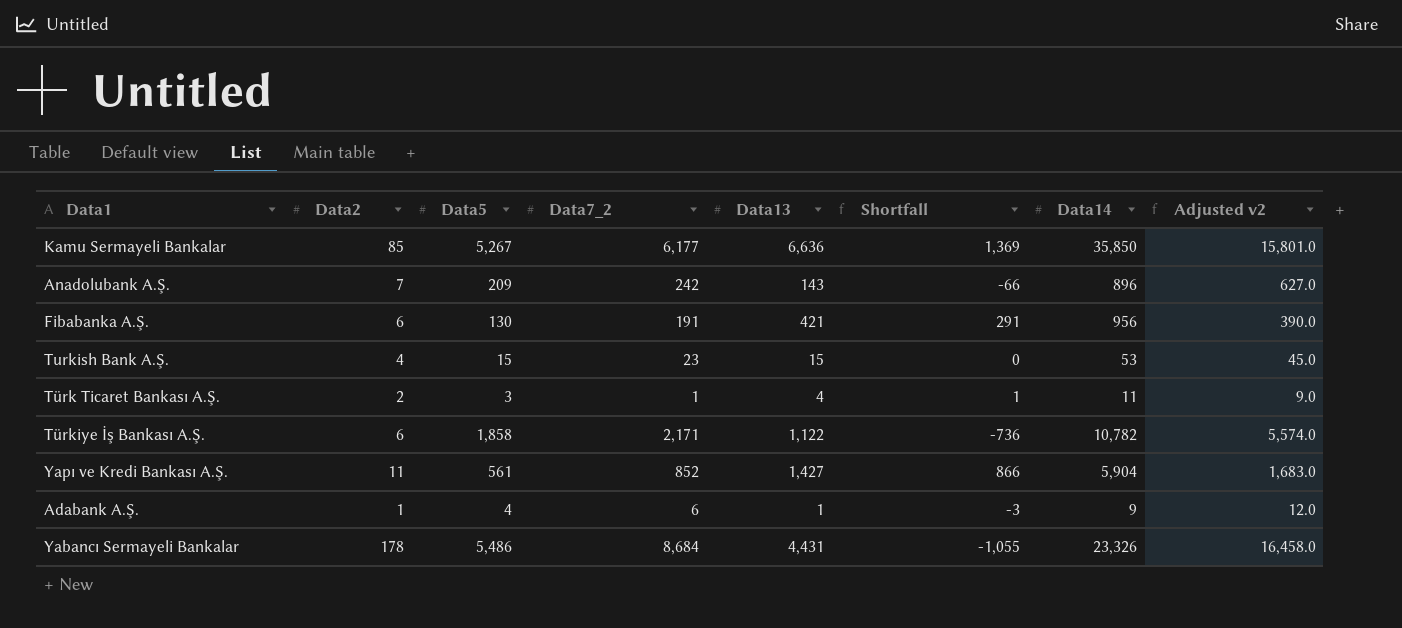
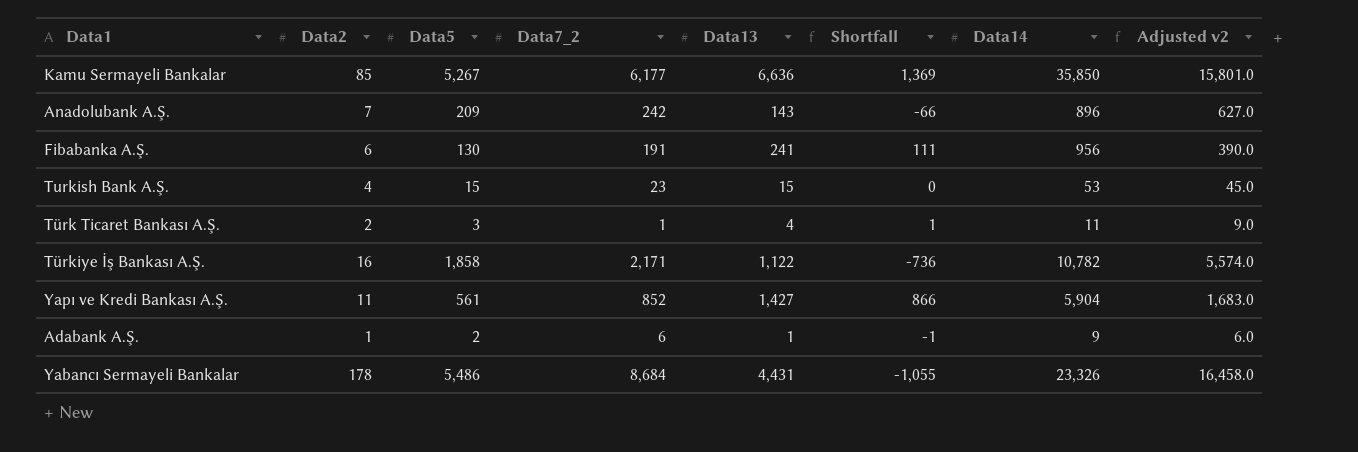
Fibabanka A.Ş. | Data13: 421 -> 241
Fibabanka A.Ş. | Shortfall: 291 -> 111
Türkiye İş Bankası A.Ş. | Data2: 6 -> 16
Adabank A.Ş. | Data5: 4 -> 2
Adabank A.Ş. | Shortfall: -3 -> -1
Adabank A.Ş. | Adjusted v2: 12.0 -> 6.0

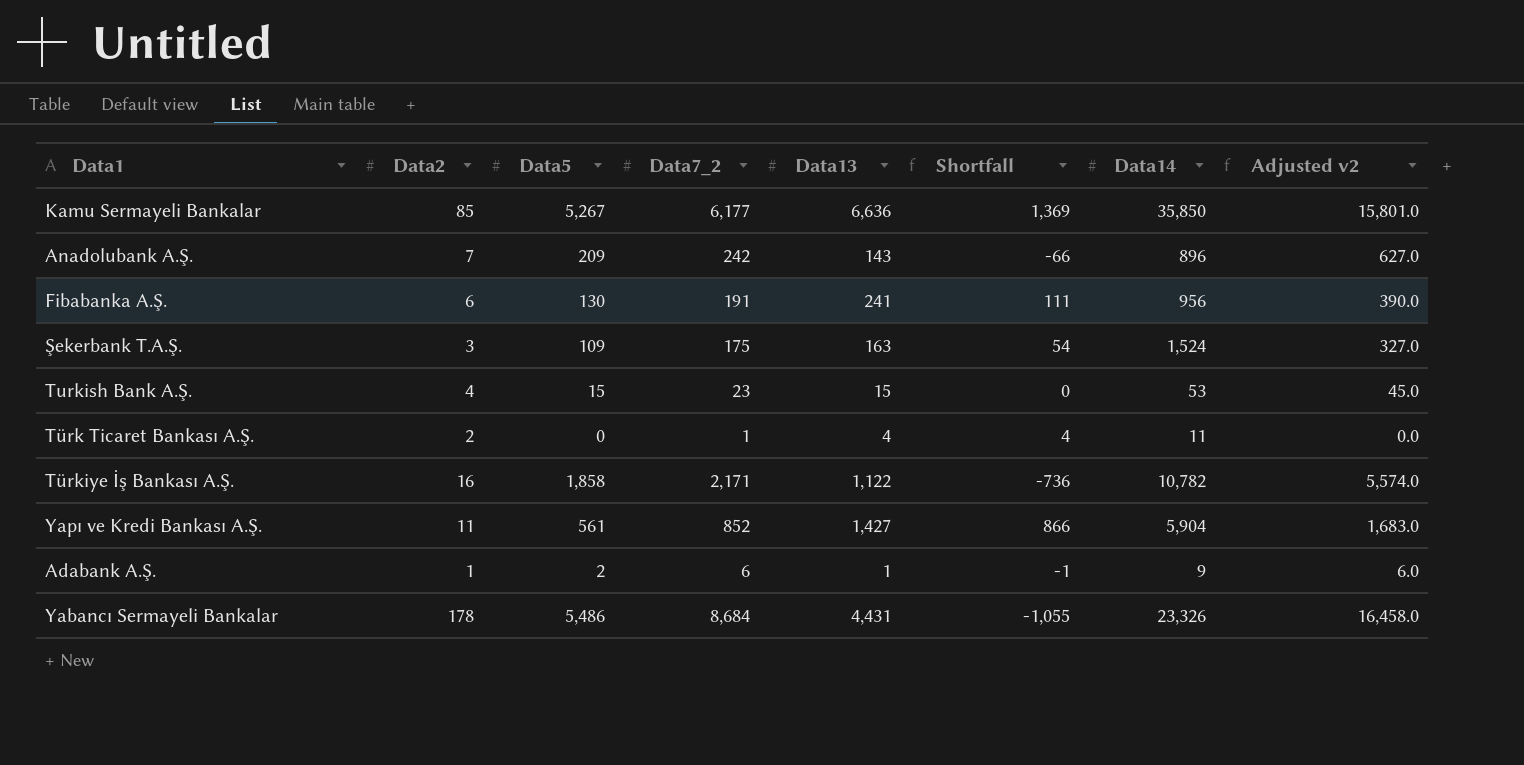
row Şekerbank T.A.Ş.: none -> 3 | 109 | 175 | 163 | 54 | 1,524 | 327.0
Türk Ticaret Bankası A.Ş. | Data5: 3 -> 0
Türk Ticaret Bankası A.Ş. | Shortfall: 1 -> 4
Türk Ticaret Bankası A.Ş. | Adjusted v2: 9.0 -> 0.0

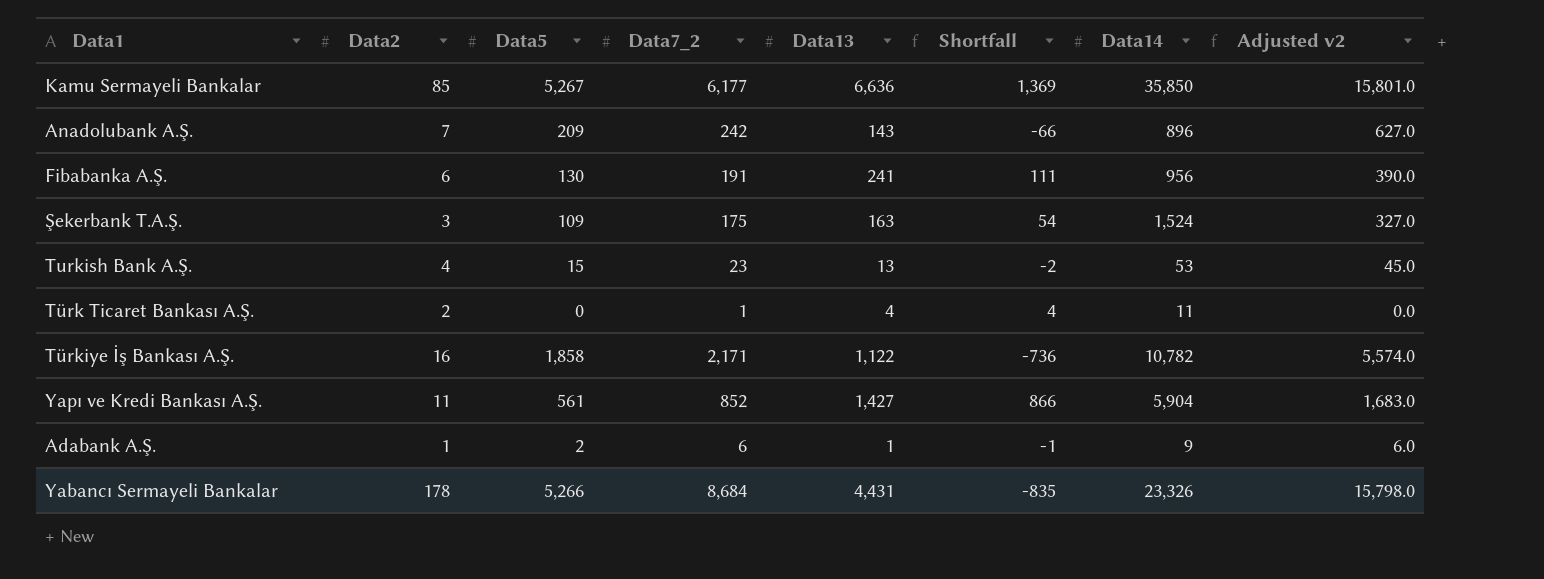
Turkish Bank A.Ş. | Data13: 15 -> 13
Turkish Bank A.Ş. | Shortfall: 0 -> -2
Yabancı Sermayeli Bankalar | Data5: 5,486 -> 5,266
Yabancı Sermayeli Bankalar | Shortfall: -1,055 -> -835
Yabancı Sermayeli Bankalar | Adjusted v2: 16,458.0 -> 15,798.0

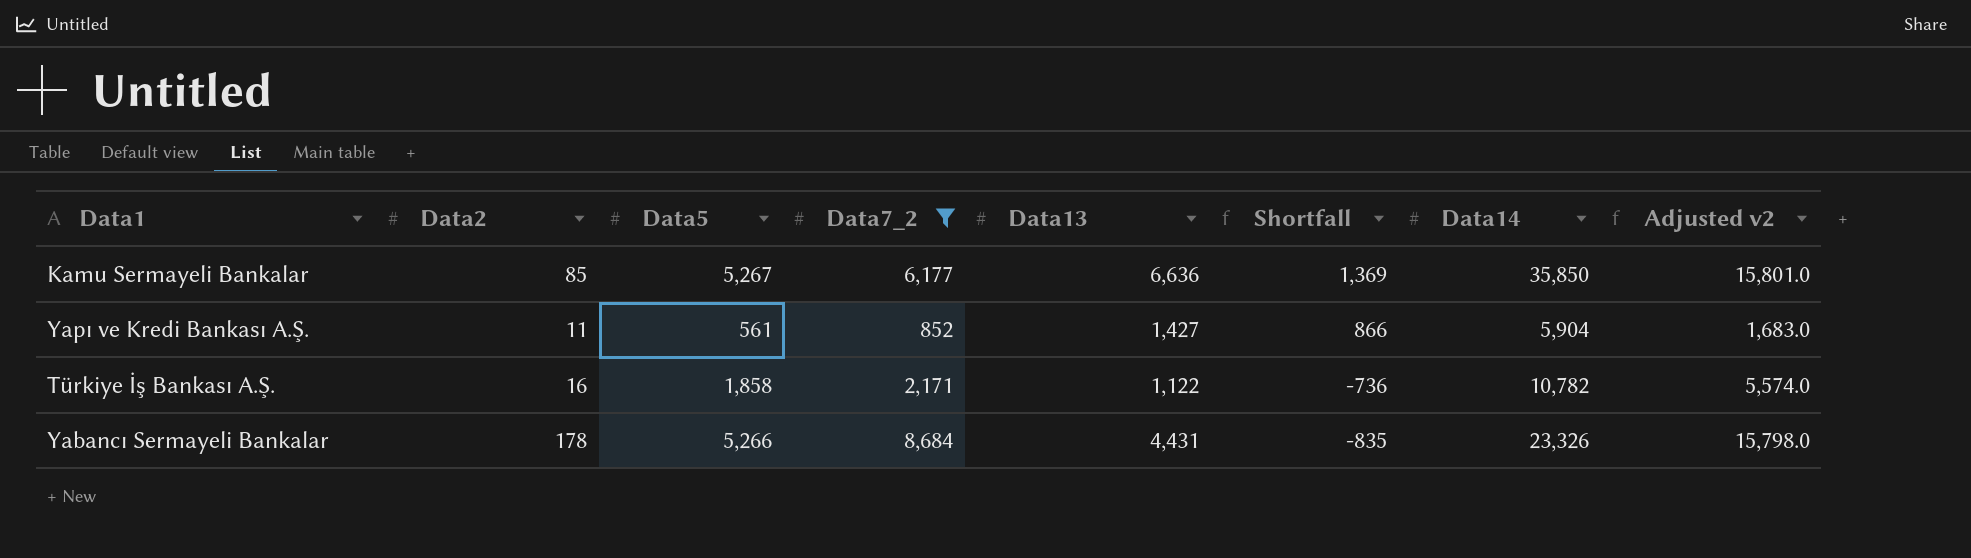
filter: none -> Data7_2 >= 852
row order: none -> Shortfall descending

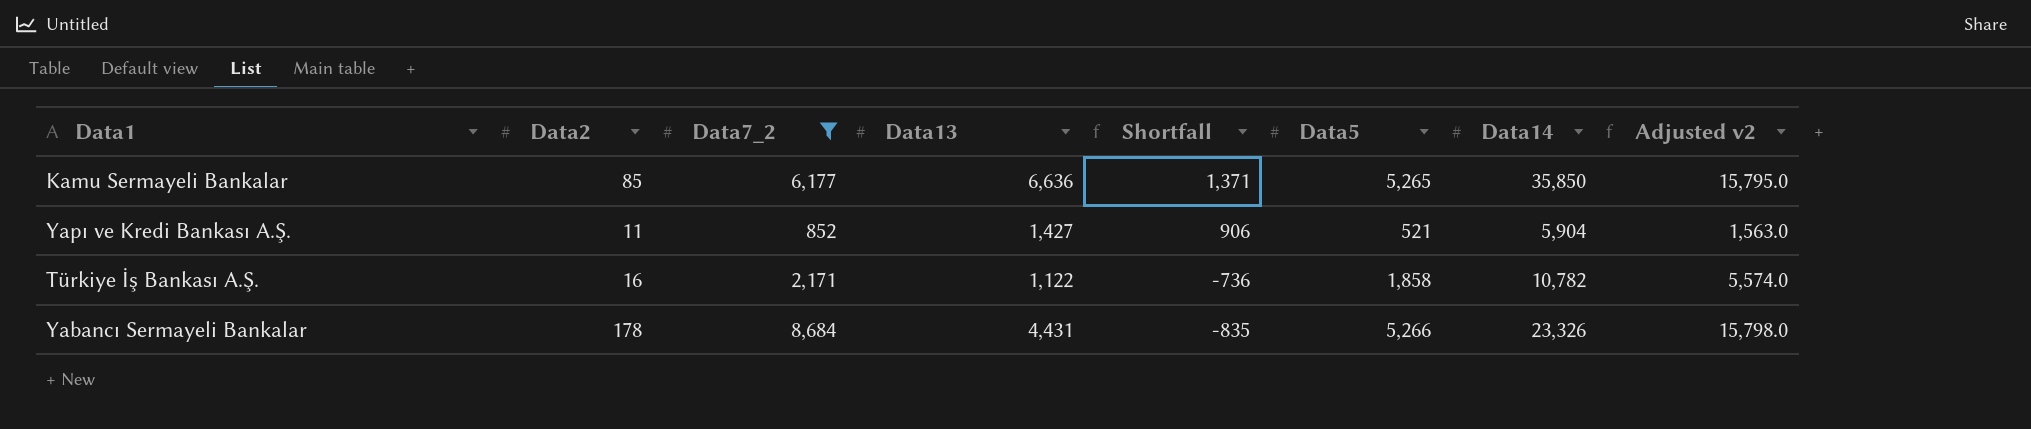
column Data5 | position: 3 -> 6
Kamu Sermayeli Bankalar | Shortfall: 1,369 -> 1,371
Kamu Sermayeli Bankalar | Data5: 5,267 -> 5,265
Kamu Sermayeli Bankalar | Adjusted v2: 15,801.0 -> 15,795.0
Yapı ve Kredi Bankası A.Ş. | Shortfall: 866 -> 906
Yapı ve Kredi Bankası A.Ş. | Data5: 561 -> 521
Yapı ve Kredi Bankası A.Ş. | Adjusted v2: 1,683.0 -> 1,563.0

